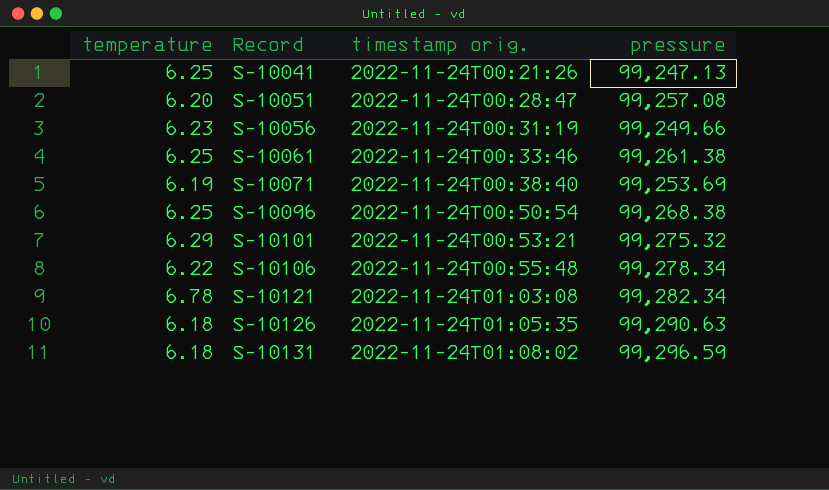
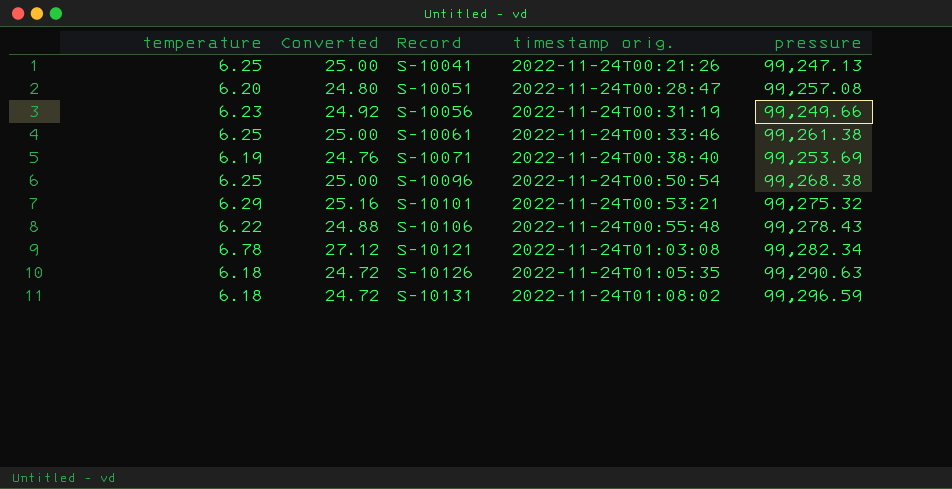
column Converted | formula: none -> [temperature] * 4
S-10106 | pressure: 99,278.34 -> 99,278.43

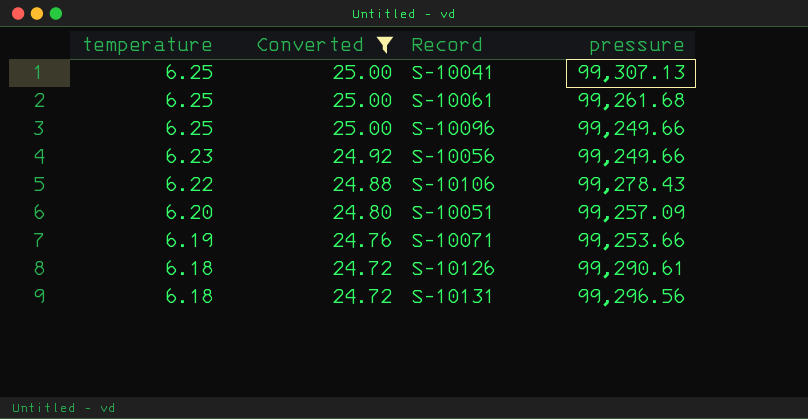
filter: none -> Converted <= 25.00
row order: Record ascending -> temperature descending
column timestamp orig. | position: 4 -> none
S-10041 | pressure: 99,247.13 -> 99,307.13
S-10061 | pressure: 99,261.38 -> 99,261.68
S-10096 | pressure: 99,268.38 -> 99,249.66
S-10051 | pressure: 99,257.08 -> 99,257.09
S-10071 | pressure: 99,253.69 -> 99,253.66
S-10126 | pressure: 99,290.63 -> 99,290.61
S-10131 | pressure: 99,296.59 -> 99,296.56

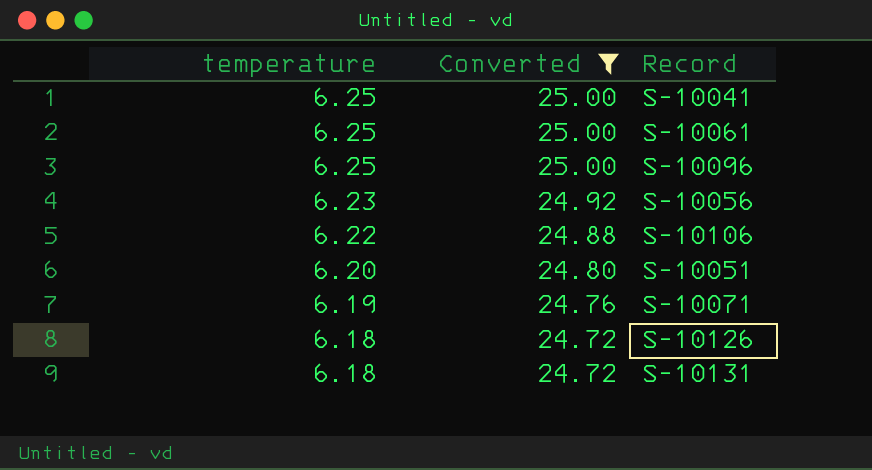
column pressure | position: 4 -> none

